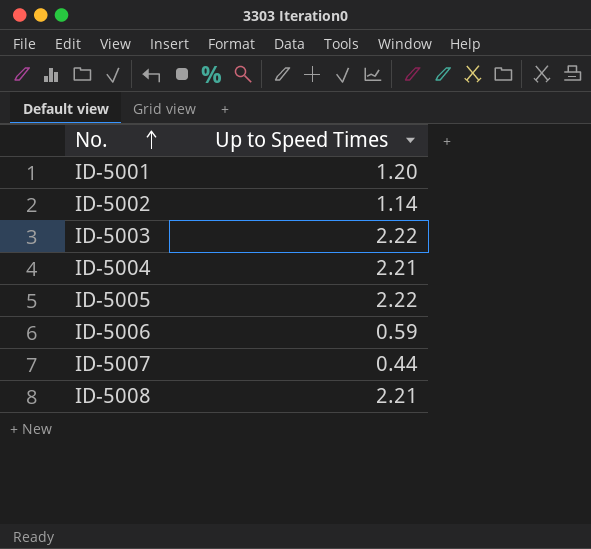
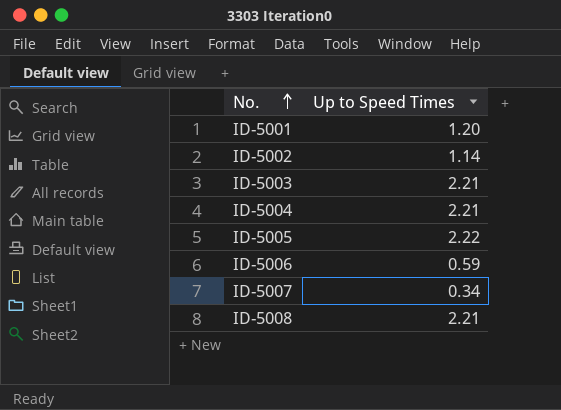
ID-5003 | Up to Speed Times: 2.22 -> 2.21
ID-5007 | Up to Speed Times: 0.44 -> 0.34

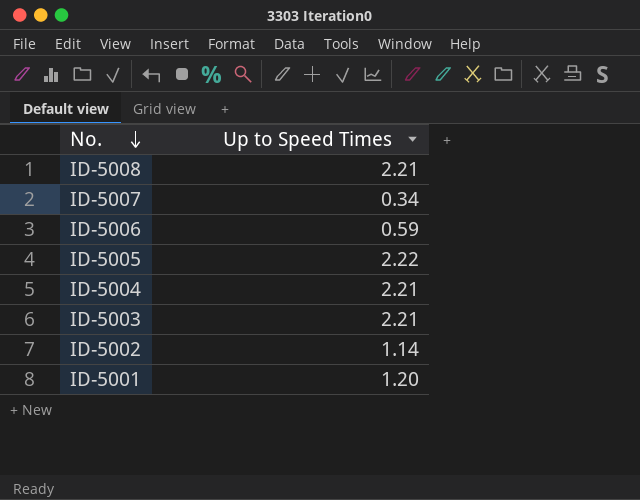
row order: No. ascending -> No. descending

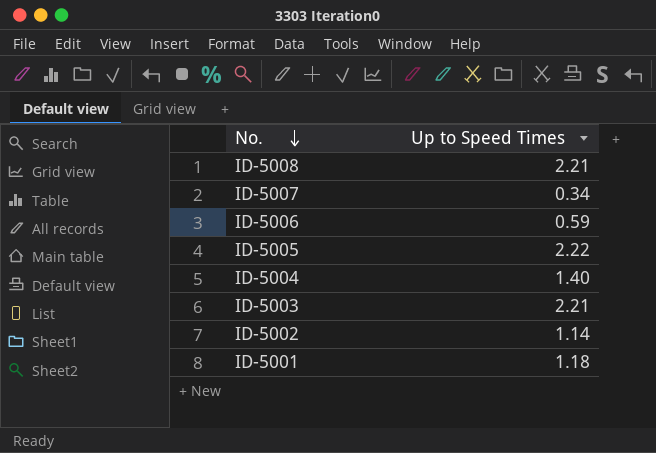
ID-5004 | Up to Speed Times: 2.21 -> 1.40
ID-5001 | Up to Speed Times: 1.20 -> 1.18

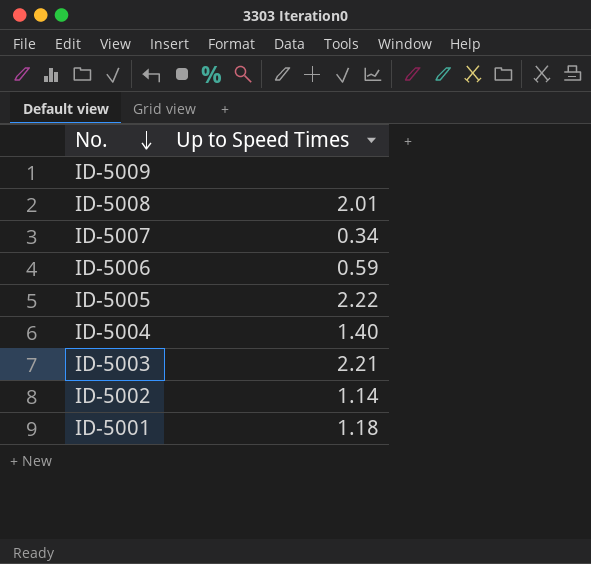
row ID-5009: none -> none
ID-5008 | Up to Speed Times: 2.21 -> 2.01

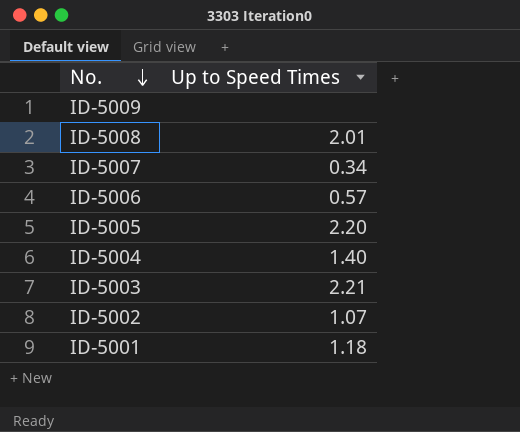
ID-5006 | Up to Speed Times: 0.59 -> 0.57
ID-5005 | Up to Speed Times: 2.22 -> 2.20
ID-5002 | Up to Speed Times: 1.14 -> 1.07

